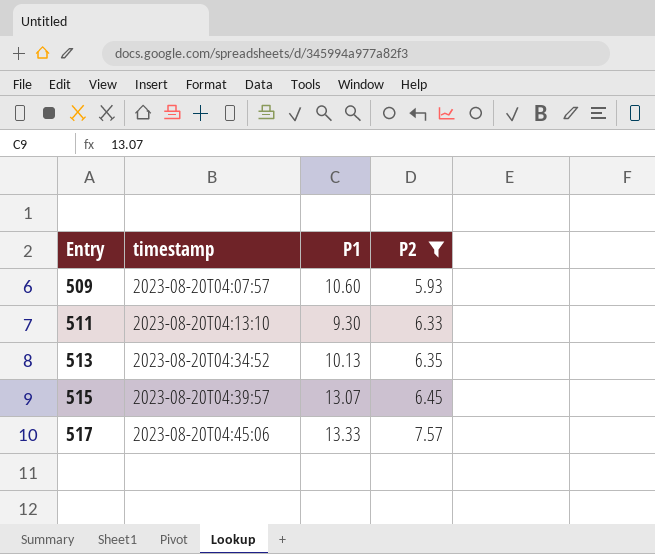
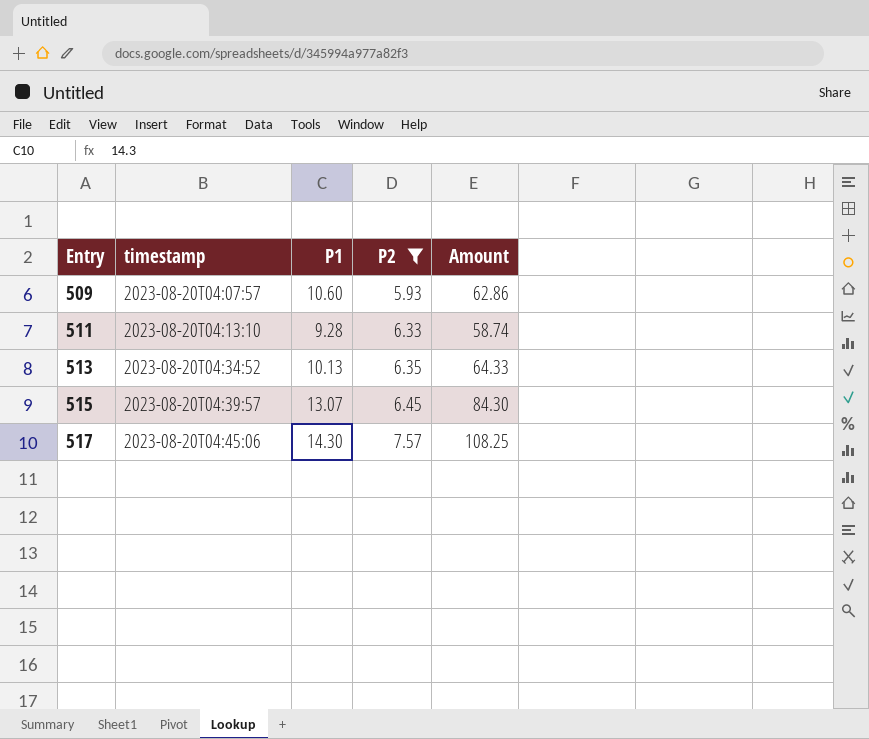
column Amount | formula: none -> [P1] * [P2]
511 | P1: 9.30 -> 9.28
517 | P1: 13.33 -> 14.30

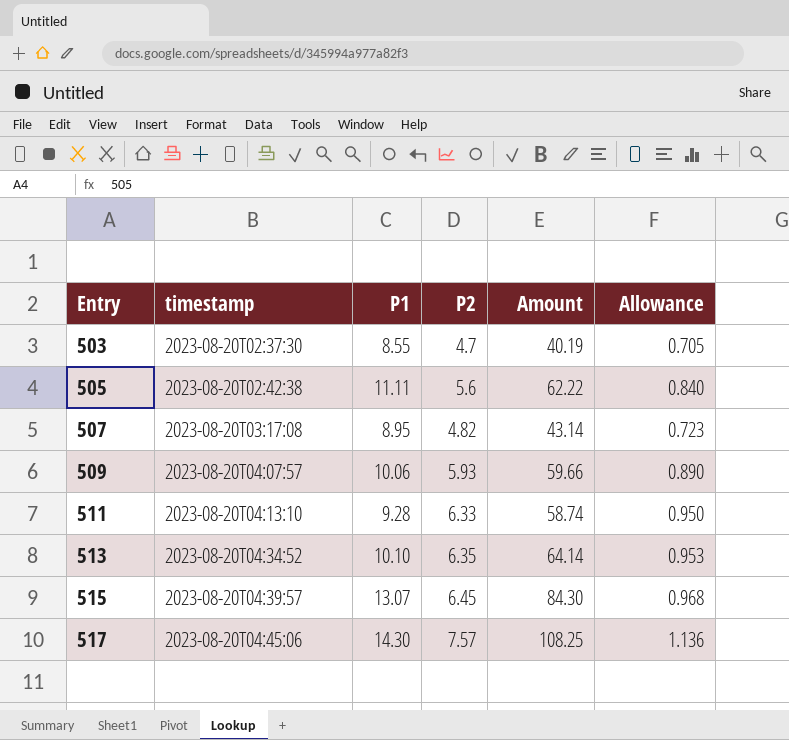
filter: P2 >= 5.93 -> none
column Allowance | formula: none -> [P2] * 0.15
509 | P1: 10.60 -> 10.06
509 | Amount: 62.86 -> 59.66
513 | P1: 10.13 -> 10.10
513 | Amount: 64.33 -> 64.14

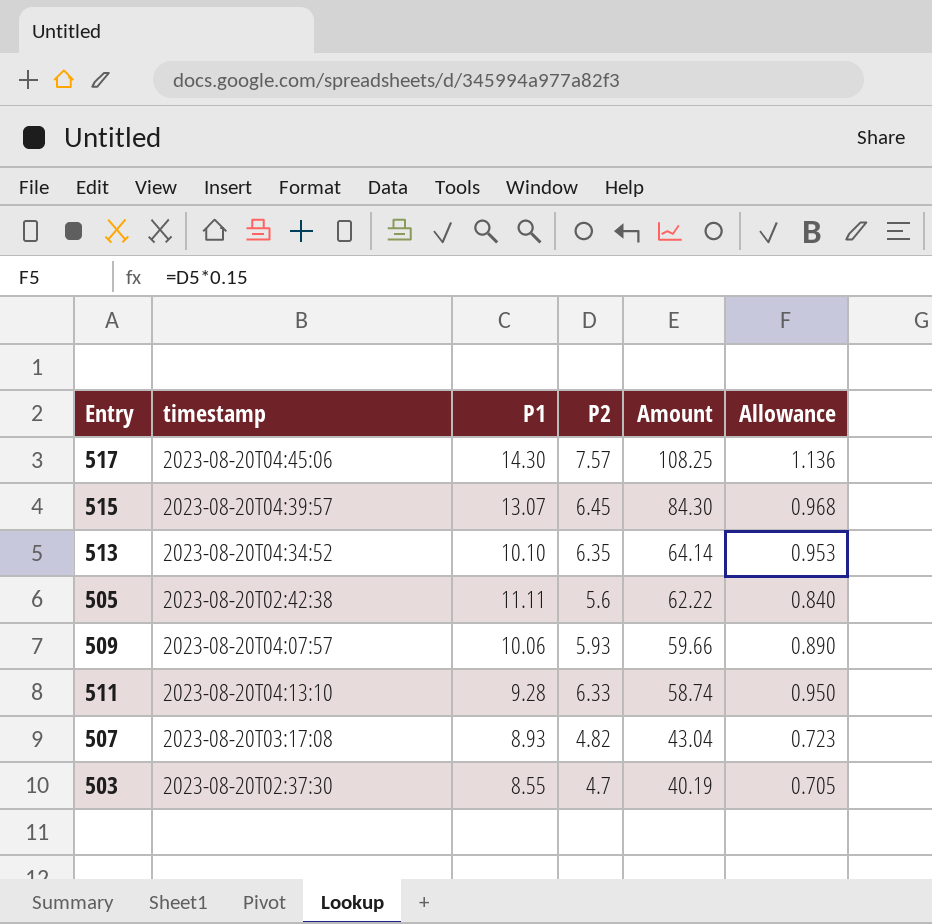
row order: Entry ascending -> Amount descending
507 | P1: 8.95 -> 8.93
507 | Amount: 43.14 -> 43.04

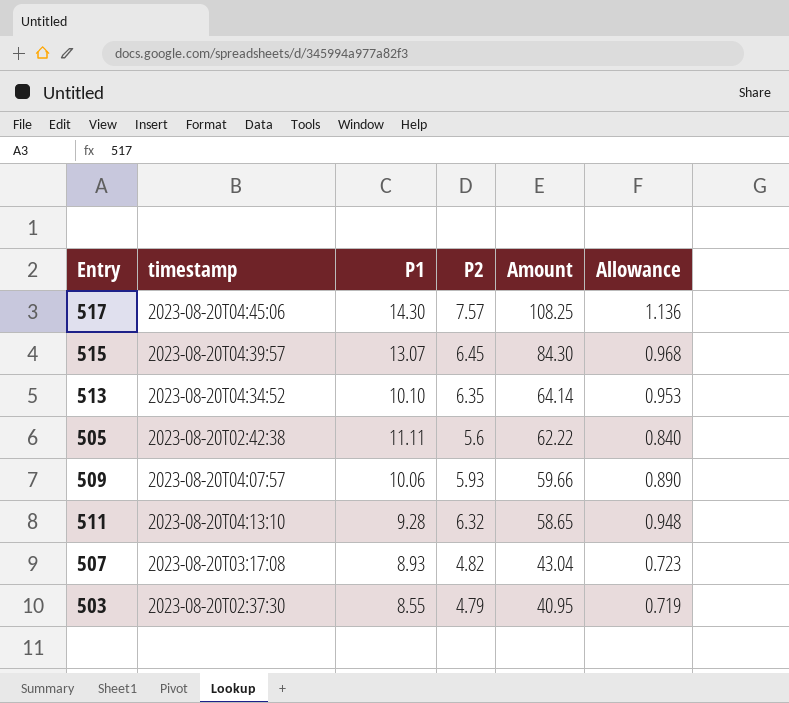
511 | P2: 6.33 -> 6.32
511 | Amount: 58.74 -> 58.65
511 | Allowance: 0.950 -> 0.948
503 | P2: 4.7 -> 4.79
503 | Amount: 40.19 -> 40.95
503 | Allowance: 0.705 -> 0.719

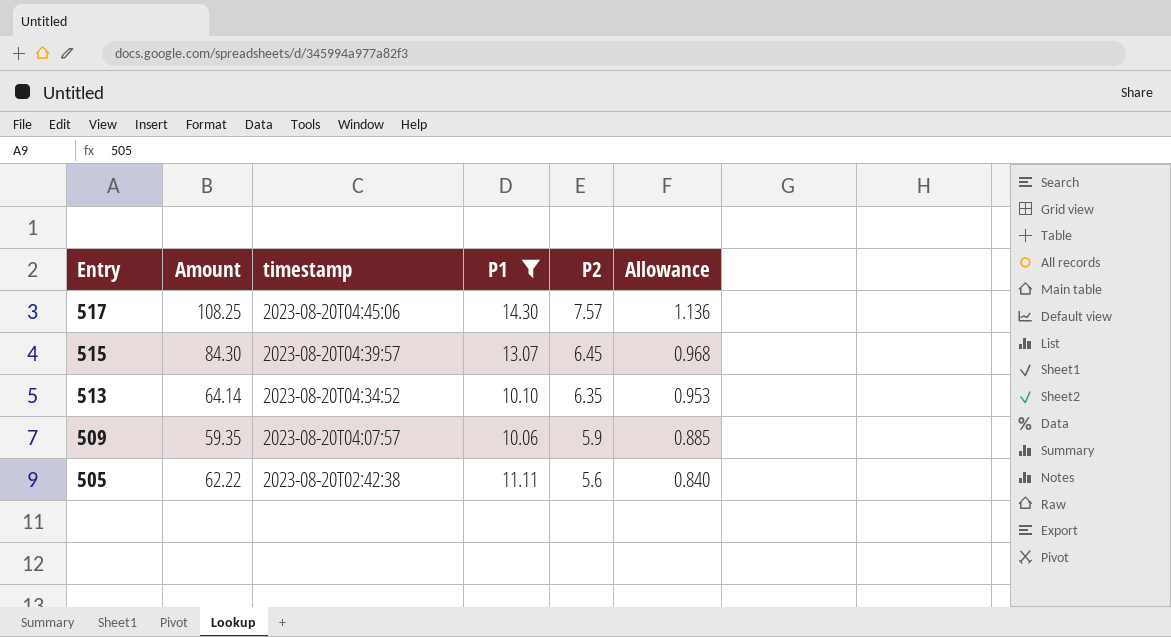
filter: none -> P1 >= 10.06
row order: Amount descending -> Entry descending
column Amount | position: 5 -> 2
509 | Amount: 59.66 -> 59.35
509 | P2: 5.93 -> 5.9
509 | Allowance: 0.890 -> 0.885

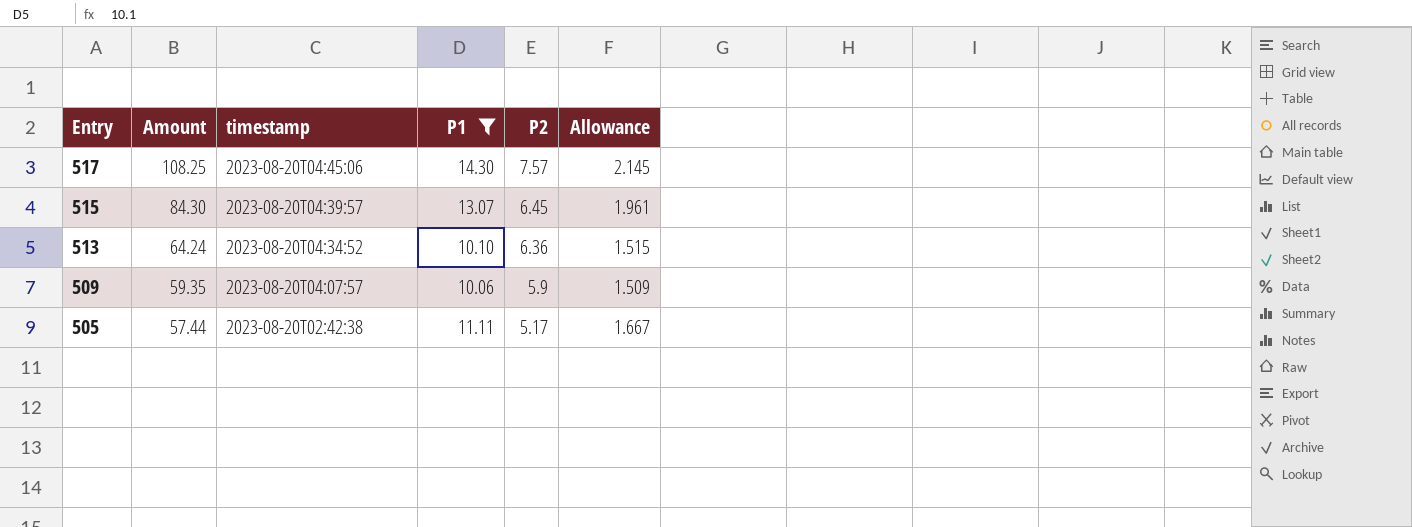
column Allowance | formula: [P2] * 0.15 -> [P1] * 0.15
513 | Amount: 64.14 -> 64.24
513 | P2: 6.35 -> 6.36
505 | Amount: 62.22 -> 57.44
505 | P2: 5.6 -> 5.17

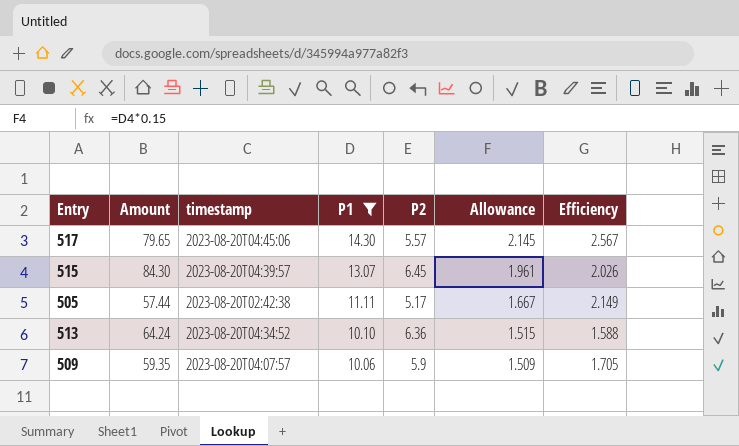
row order: Entry descending -> P1 descending
column Efficiency | formula: none -> [P1] / [P2]
517 | Amount: 108.25 -> 79.65
517 | P2: 7.57 -> 5.57

